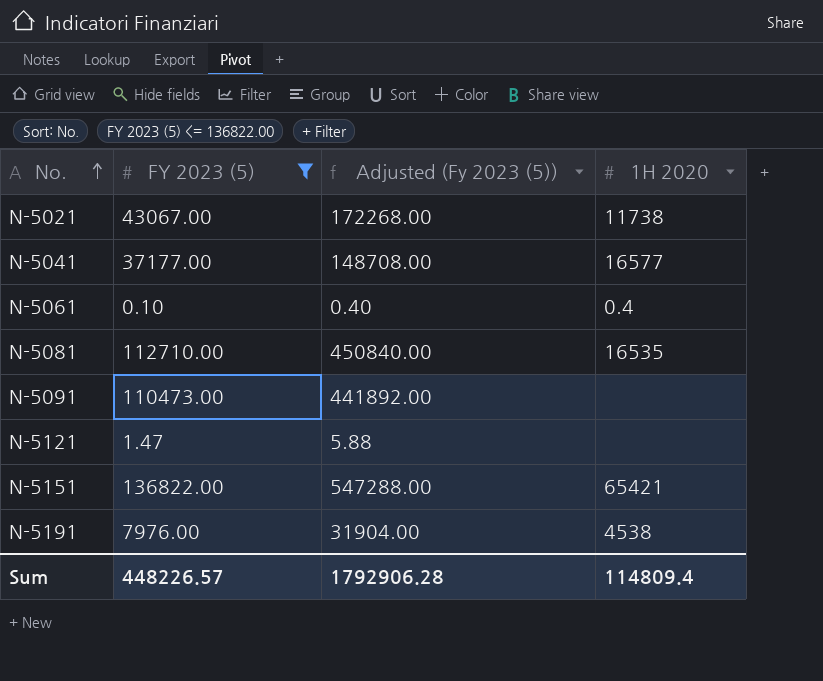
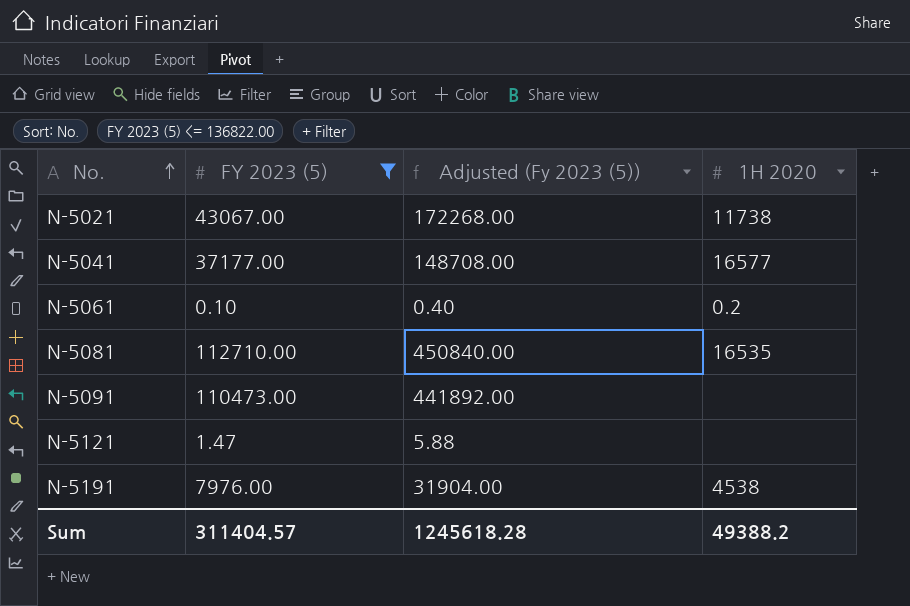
row N-5151: 136822.00 | 547288.00 | 65421 -> none
N-5061 | 1H 2020: 0.4 -> 0.2
Sum | FY 2023 (5): 448226.57 -> 311404.57
Sum | Adjusted (Fy 2023 (5)): 1792906.28 -> 1245618.28
Sum | 1H 2020: 114809.4 -> 49388.2

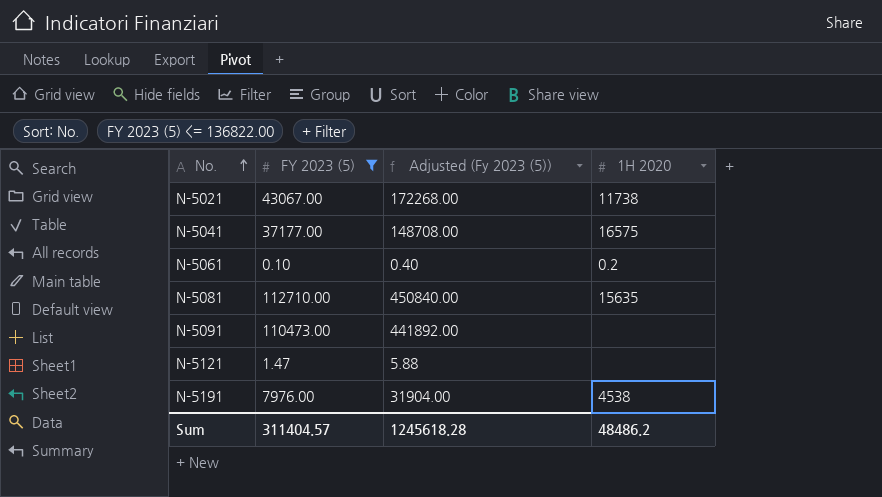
N-5041 | 1H 2020: 16577 -> 16575
N-5081 | 1H 2020: 16535 -> 15635
Sum | 1H 2020: 49388.2 -> 48486.2

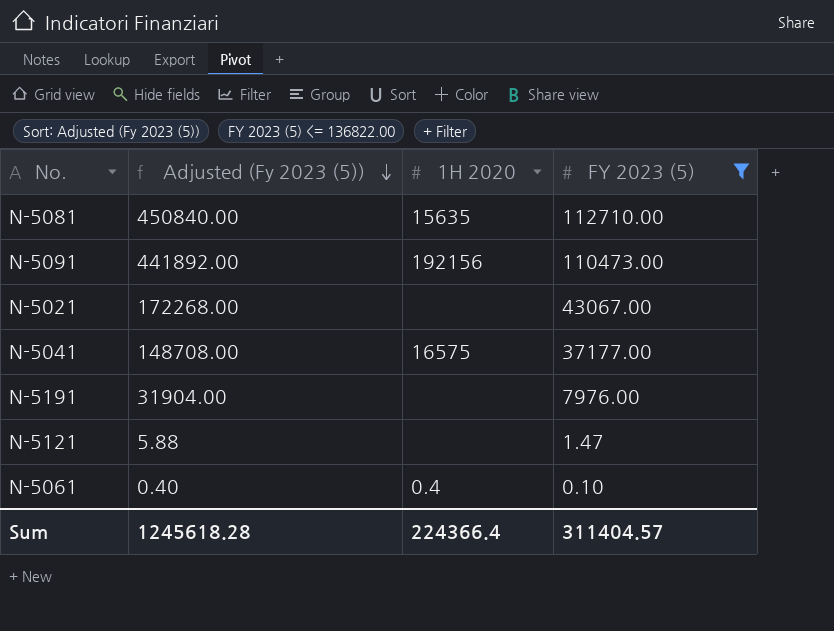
row order: No. ascending -> Adjusted (Fy 2023 (5)) descending
column FY 2023 (5) | position: 2 -> 4
N-5091 | 1H 2020: none -> 192156
N-5021 | 1H 2020: 11738 -> none
N-5191 | 1H 2020: 4538 -> none
N-5061 | 1H 2020: 0.2 -> 0.4
Sum | 1H 2020: 48486.2 -> 224366.4

